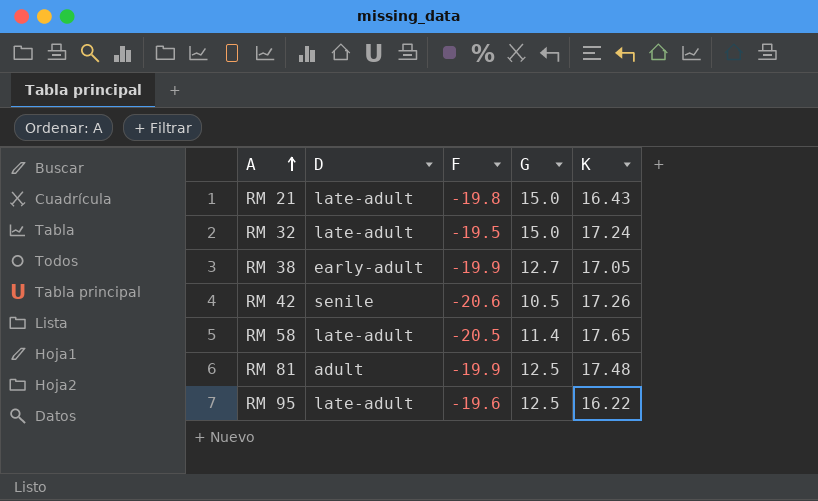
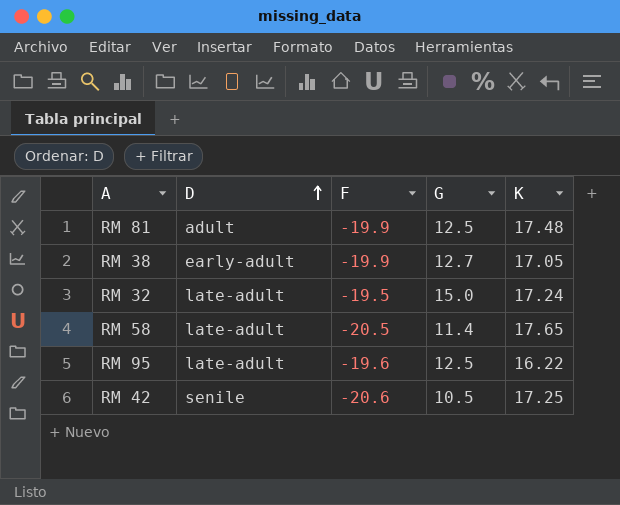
row order: A ascending -> D ascending
row RM 21: late-adult | -19.8 | 15.0 | 16.43 -> none
RM 42 | K: 17.26 -> 17.25

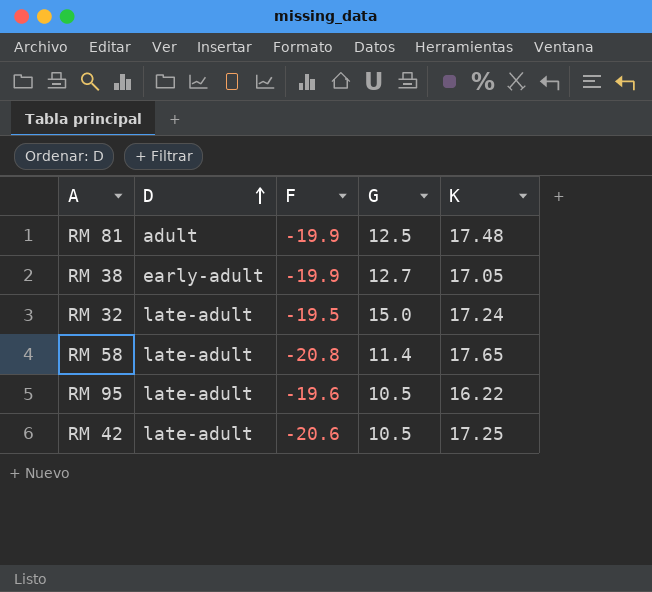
RM 58 | F: -20.5 -> -20.8
RM 95 | G: 12.5 -> 10.5
RM 42 | D: senile -> late-adult

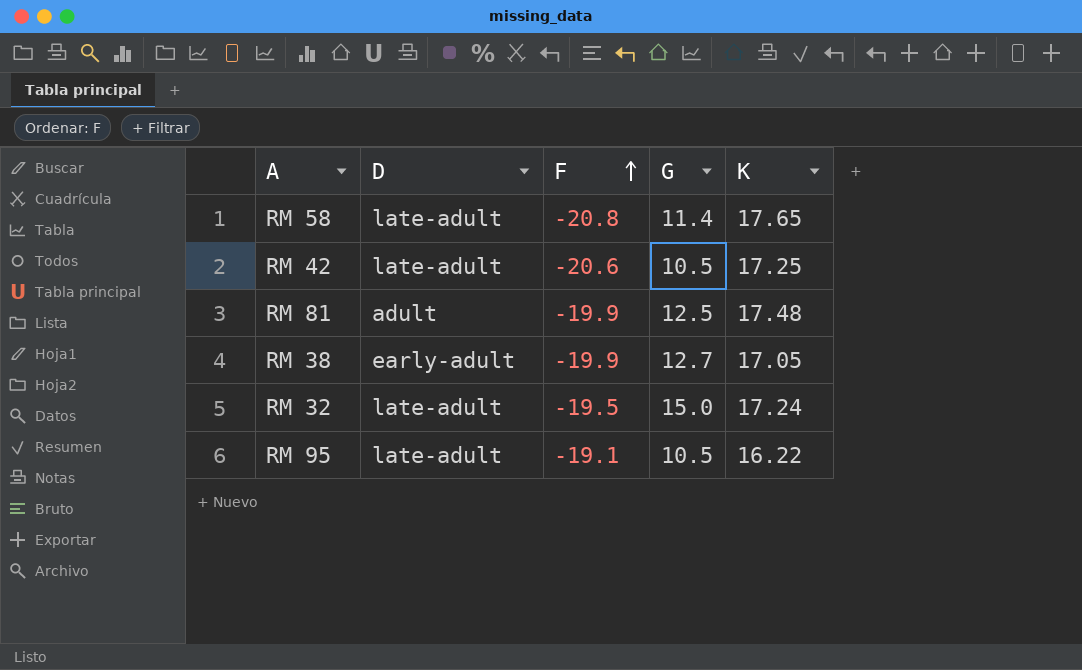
row order: D ascending -> F ascending
RM 95 | F: -19.6 -> -19.1

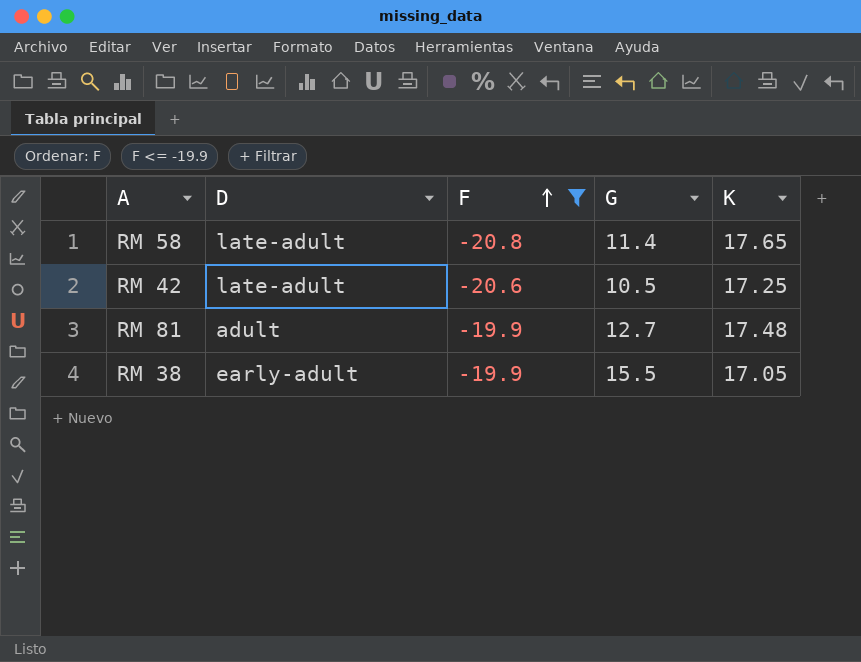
filter: none -> F <= -19.9
RM 81 | G: 12.5 -> 12.7
RM 38 | G: 12.7 -> 15.5

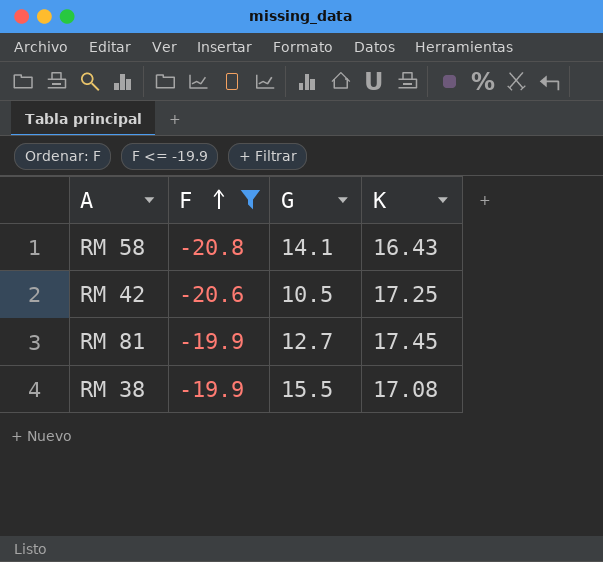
column D | position: 2 -> none
RM 58 | G: 11.4 -> 14.1
RM 58 | K: 17.65 -> 16.43
RM 81 | K: 17.48 -> 17.45
RM 38 | K: 17.05 -> 17.08

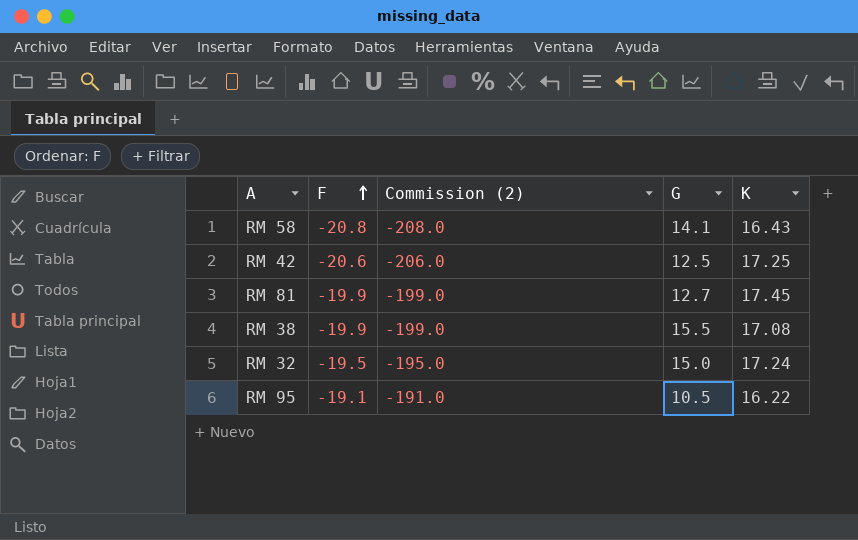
filter: F <= -19.9 -> none
column Commission (2) | formula: none -> [F] * 10
RM 42 | G: 10.5 -> 12.5

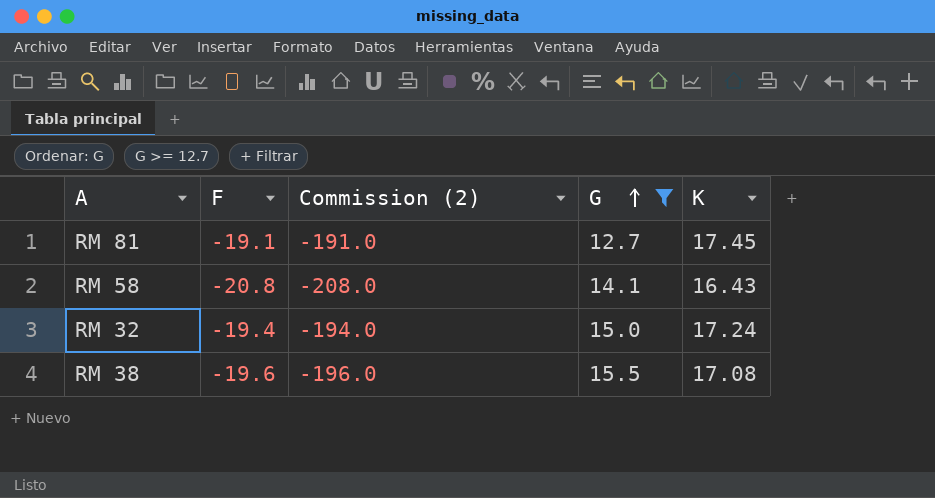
filter: none -> G >= 12.7
row order: F ascending -> G ascending
RM 81 | F: -19.9 -> -19.1
RM 81 | Commission (2): -199.0 -> -191.0
RM 32 | F: -19.5 -> -19.4
RM 32 | Commission (2): -195.0 -> -194.0
RM 38 | F: -19.9 -> -19.6
RM 38 | Commission (2): -199.0 -> -196.0

